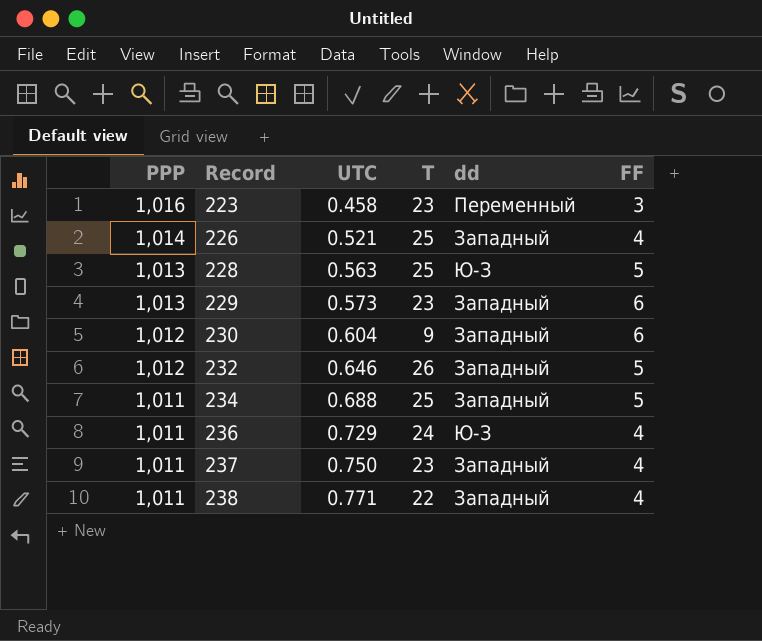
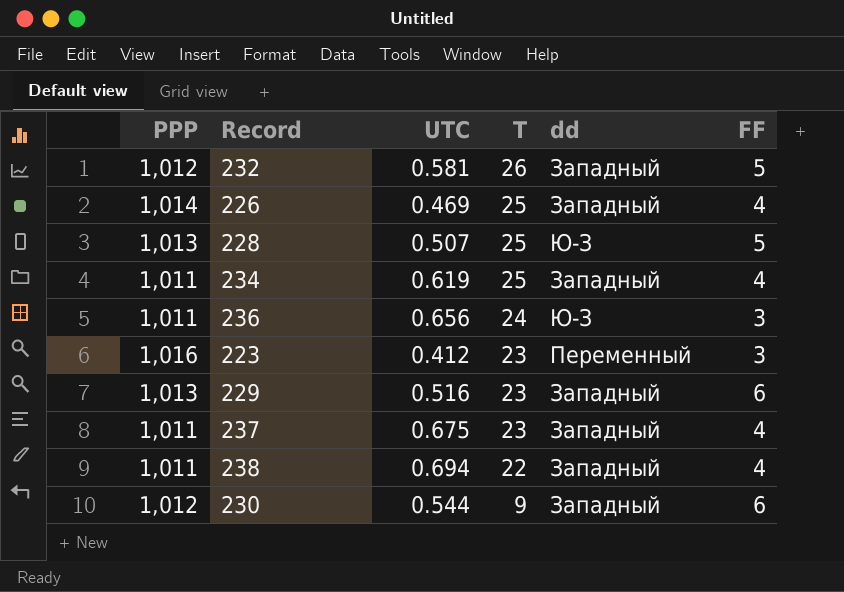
row order: PPP descending -> T descending
232 | UTC: 0.646 -> 0.581
226 | UTC: 0.521 -> 0.469
228 | UTC: 0.563 -> 0.507
234 | UTC: 0.688 -> 0.619
234 | FF: 5 -> 4
236 | UTC: 0.729 -> 0.656
236 | FF: 4 -> 3
223 | UTC: 0.458 -> 0.412
229 | UTC: 0.573 -> 0.516
237 | UTC: 0.750 -> 0.675
238 | UTC: 0.771 -> 0.694
230 | UTC: 0.604 -> 0.544

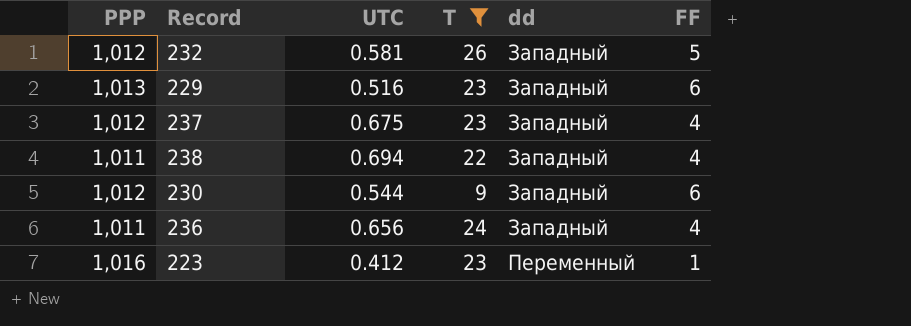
filter: none -> T != 25
row order: T descending -> dd ascending
237 | PPP: 1,011 -> 1,012
236 | dd: Ю-З -> Западный
236 | FF: 3 -> 4
223 | FF: 3 -> 1

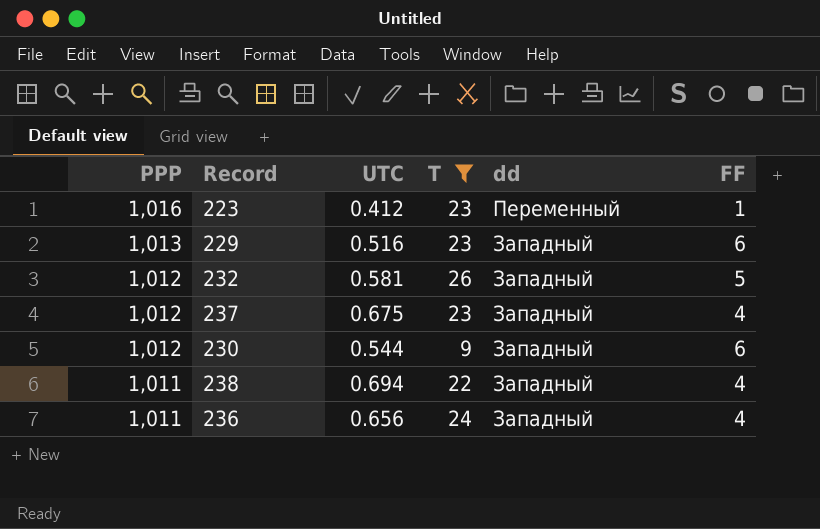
row order: dd ascending -> PPP descending

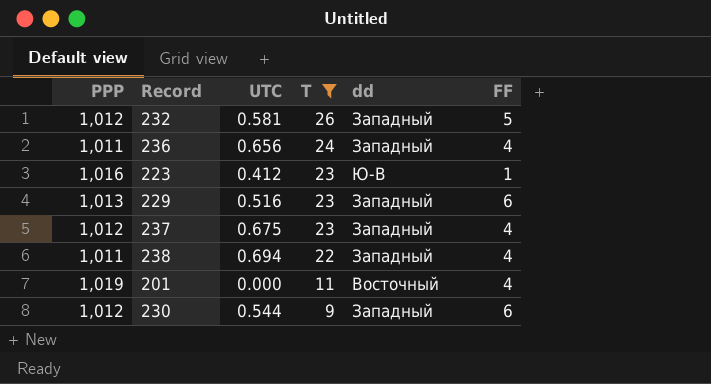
row order: PPP descending -> T descending
223 | dd: Переменный -> Ю-В
row 201: none -> 1,019 | 0.000 | 11 | Восточный | 4

